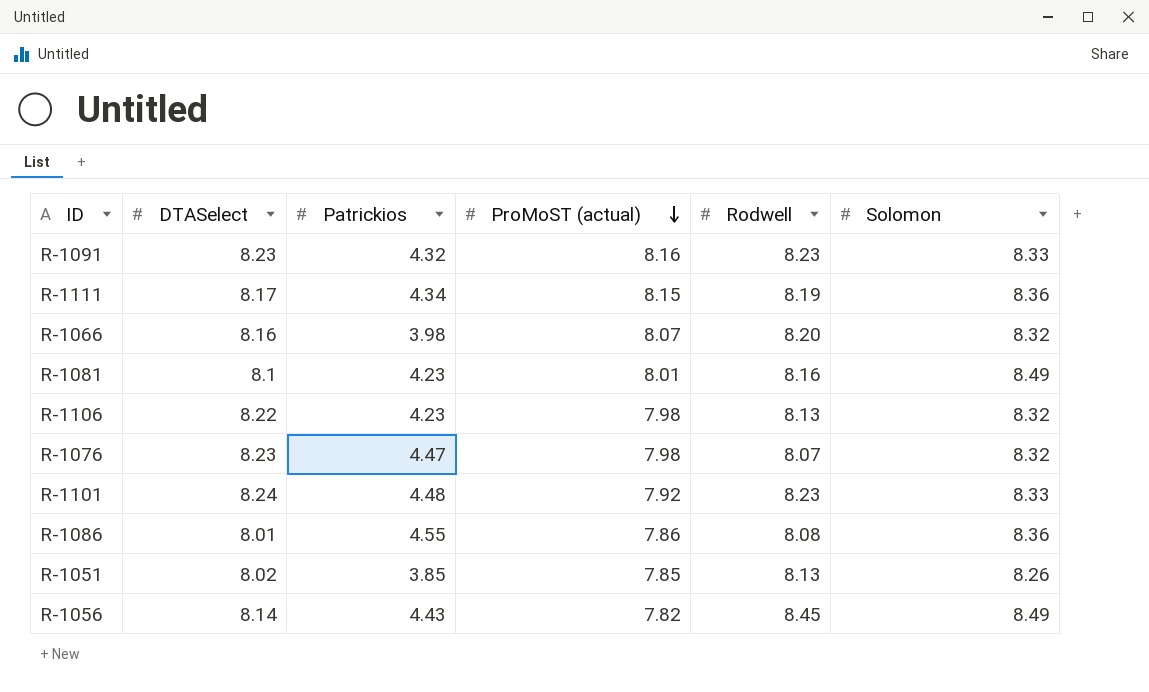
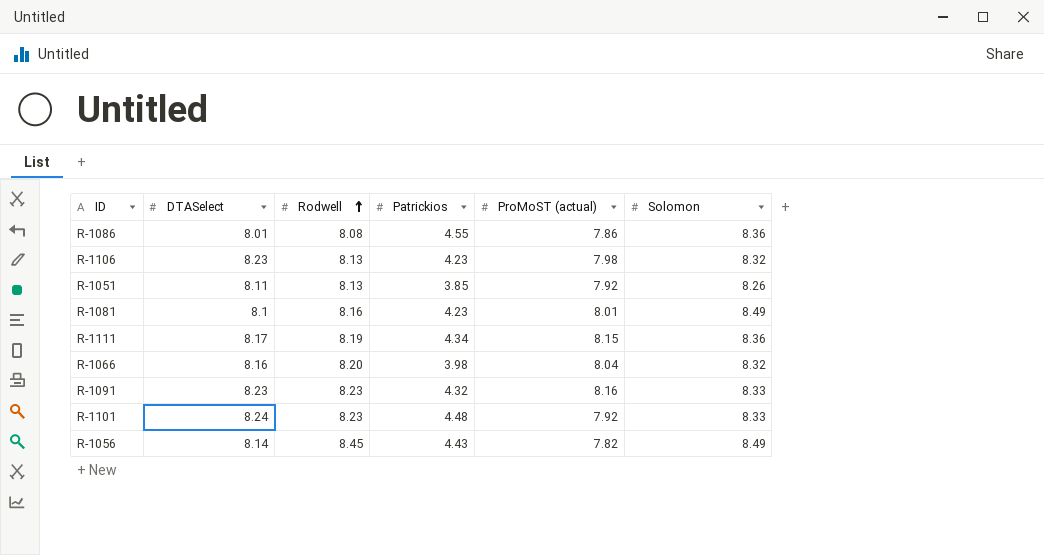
row order: ProMoST (actual) descending -> Rodwell ascending
column Rodwell | position: 5 -> 3
row R-1076: 8.23 | 4.47 | 7.98 | 8.07 | 8.32 -> none
R-1106 | DTASelect: 8.22 -> 8.23
R-1051 | DTASelect: 8.02 -> 8.11
R-1051 | ProMoST (actual): 7.85 -> 7.92
R-1066 | ProMoST (actual): 8.07 -> 8.04

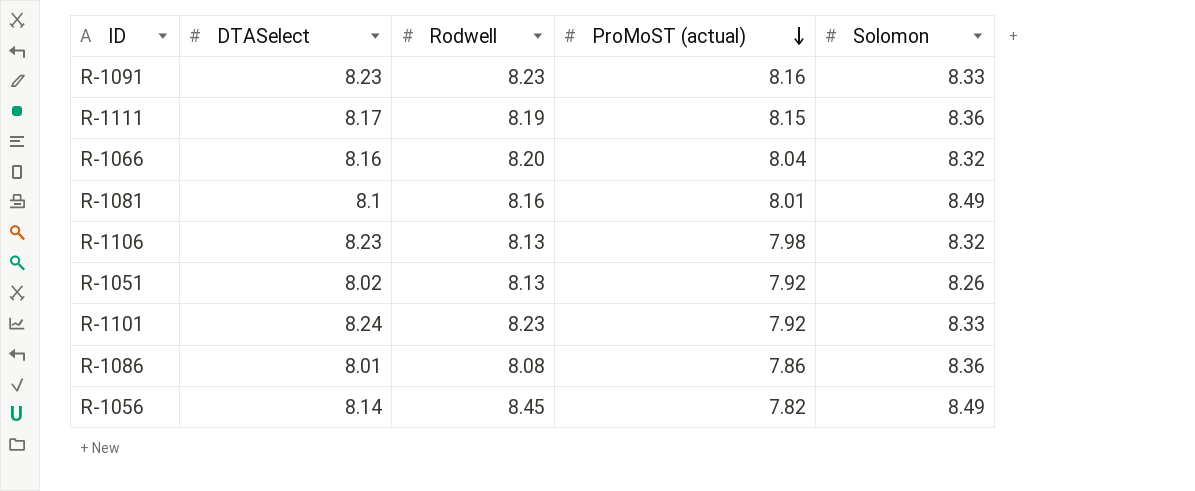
row order: Rodwell ascending -> ProMoST (actual) descending
column Patrickios | position: 4 -> none
R-1051 | DTASelect: 8.11 -> 8.02

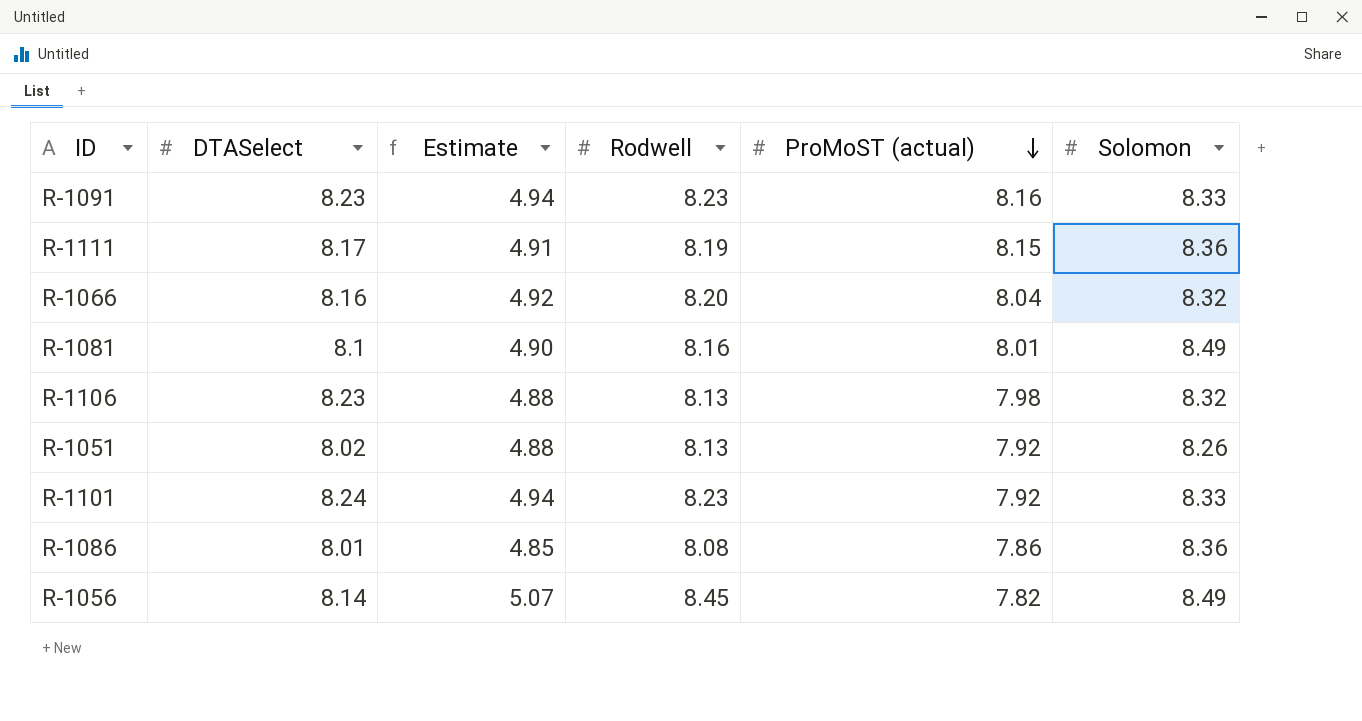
column Estimate | formula: none -> [Rodwell] * 0.6

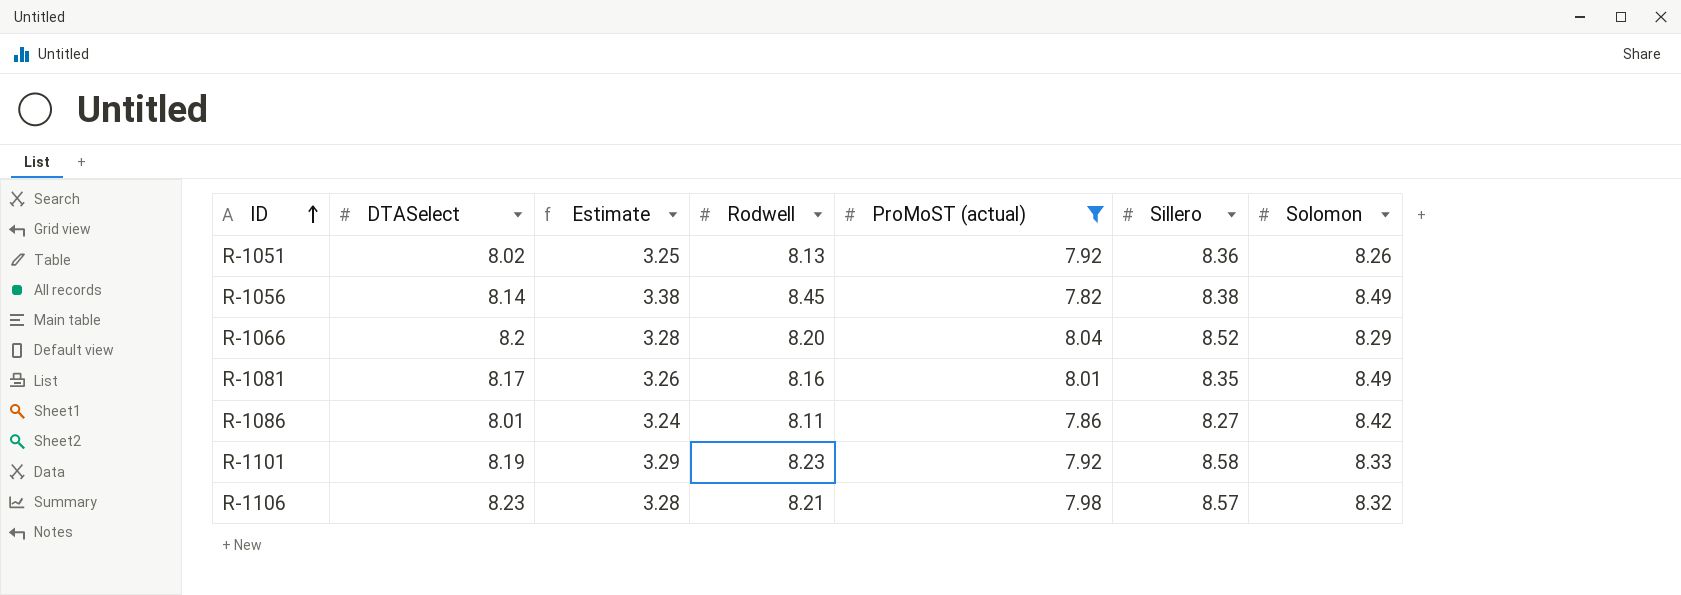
filter: none -> ProMoST (actual) <= 8.04
row order: ProMoST (actual) descending -> ID ascending
column Estimate | formula: [Rodwell] * 0.6 -> [Rodwell] * 0.4
column Sillero | position: none -> 6
R-1066 | DTASelect: 8.16 -> 8.2
R-1066 | Solomon: 8.32 -> 8.29
R-1081 | DTASelect: 8.1 -> 8.17
R-1086 | Rodwell: 8.08 -> 8.11
R-1086 | Solomon: 8.36 -> 8.42
R-1101 | DTASelect: 8.24 -> 8.19
R-1106 | Rodwell: 8.13 -> 8.21

